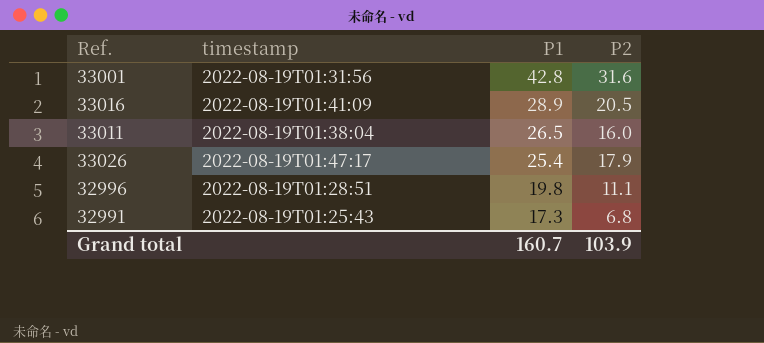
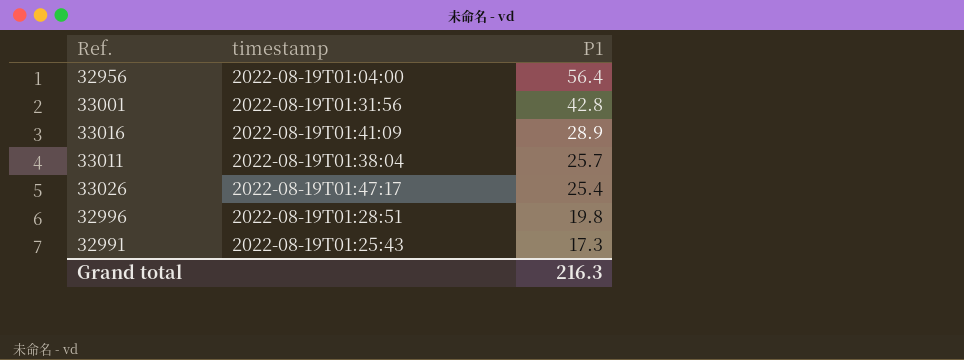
column P2 | position: 4 -> none
row 32956: none -> 2022-08-19T01:04:00 | 56.4
33011 | P1: 26.5 -> 25.7
Grand total | P1: 160.7 -> 216.3

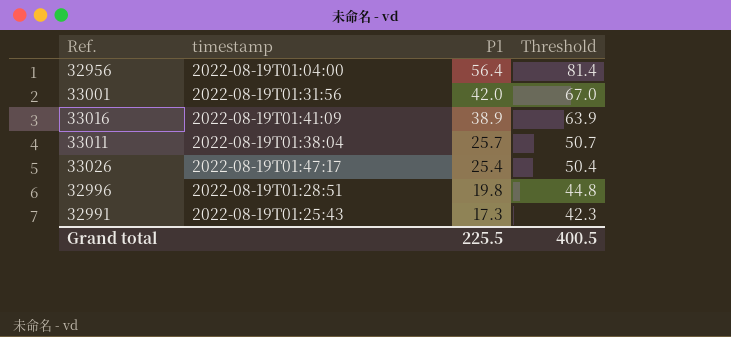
column Threshold | formula: none -> [P1] + 25
33001 | P1: 42.8 -> 42.0
33016 | P1: 28.9 -> 38.9
Grand total | P1: 216.3 -> 225.5

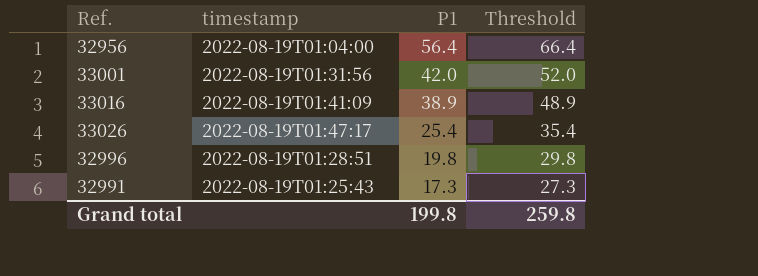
column Threshold | formula: [P1] + 25 -> [P1] + 10
row 33011: 2022-08-19T01:38:04 | 25.7 | 50.7 -> none
Grand total | P1: 225.5 -> 199.8
Grand total | Threshold: 400.5 -> 259.8

